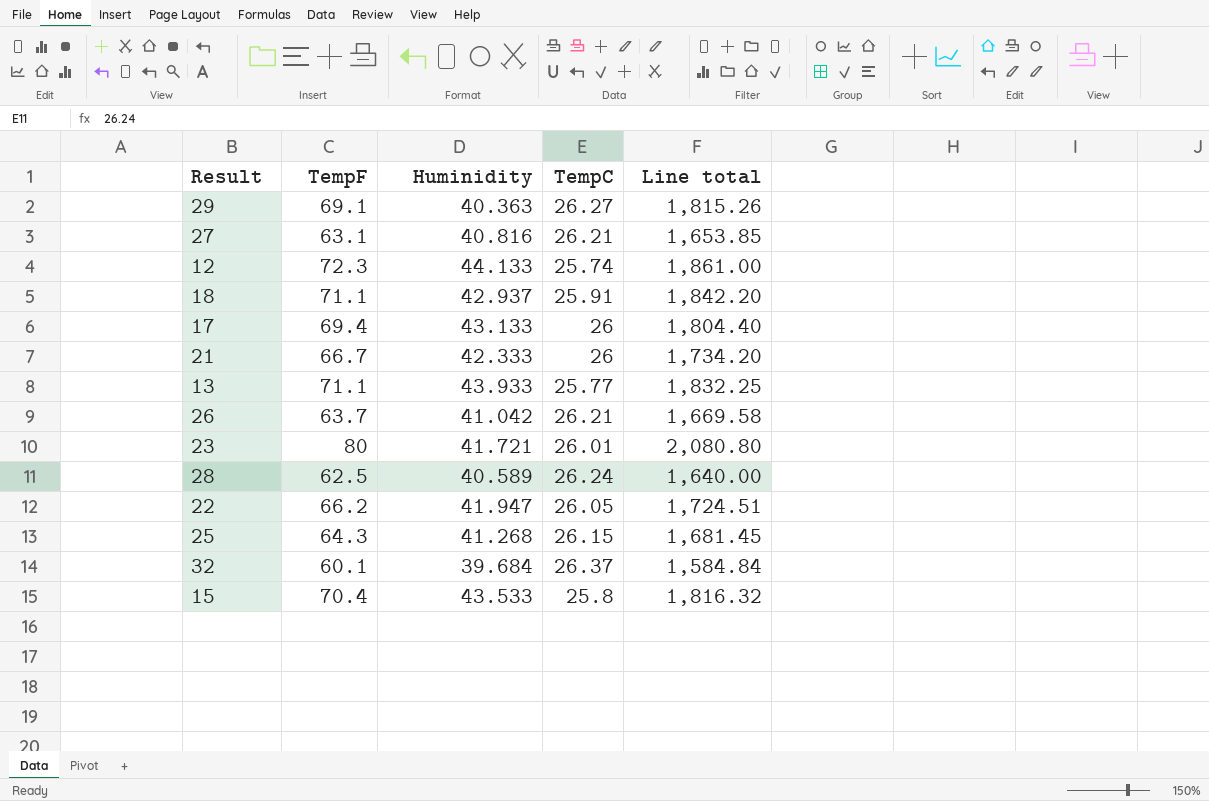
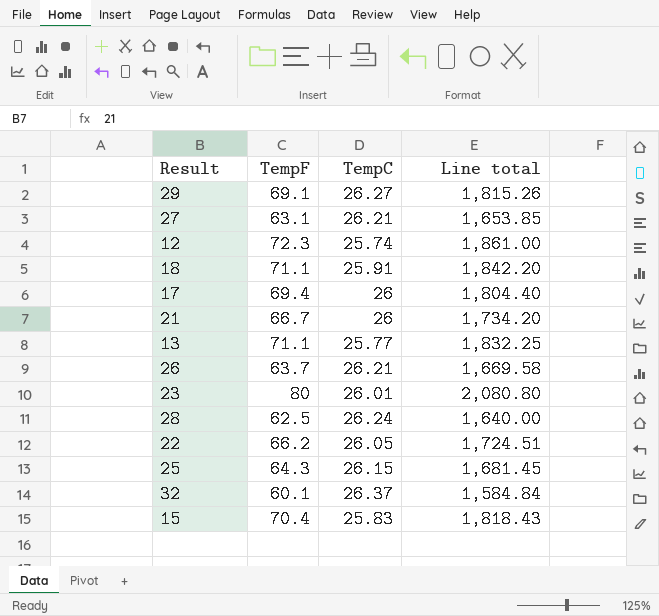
column Huminidity | position: 3 -> none
15 | TempC: 25.8 -> 25.83
15 | Line total: 1,816.32 -> 1,818.43

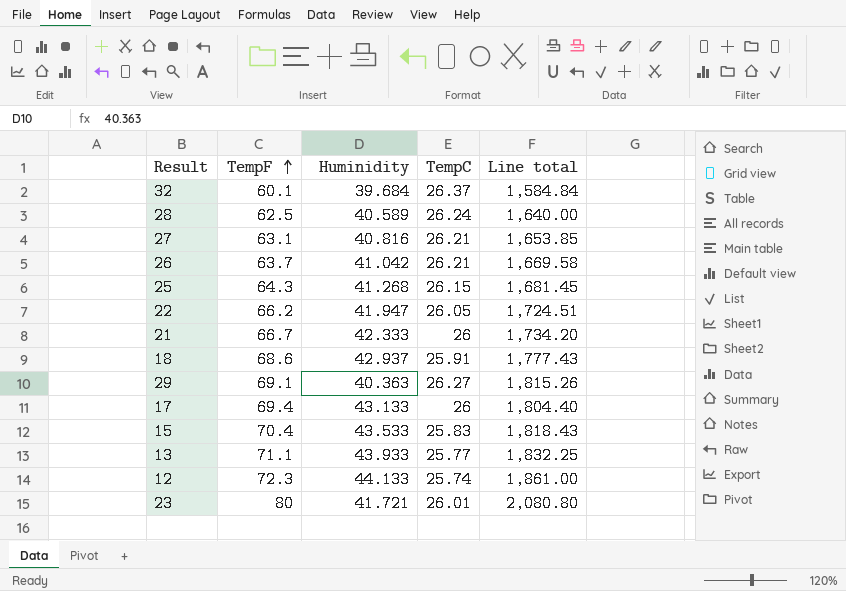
row order: none -> TempF ascending
column Huminidity | position: none -> 3
18 | TempF: 71.1 -> 68.6
18 | Line total: 1,842.20 -> 1,777.43

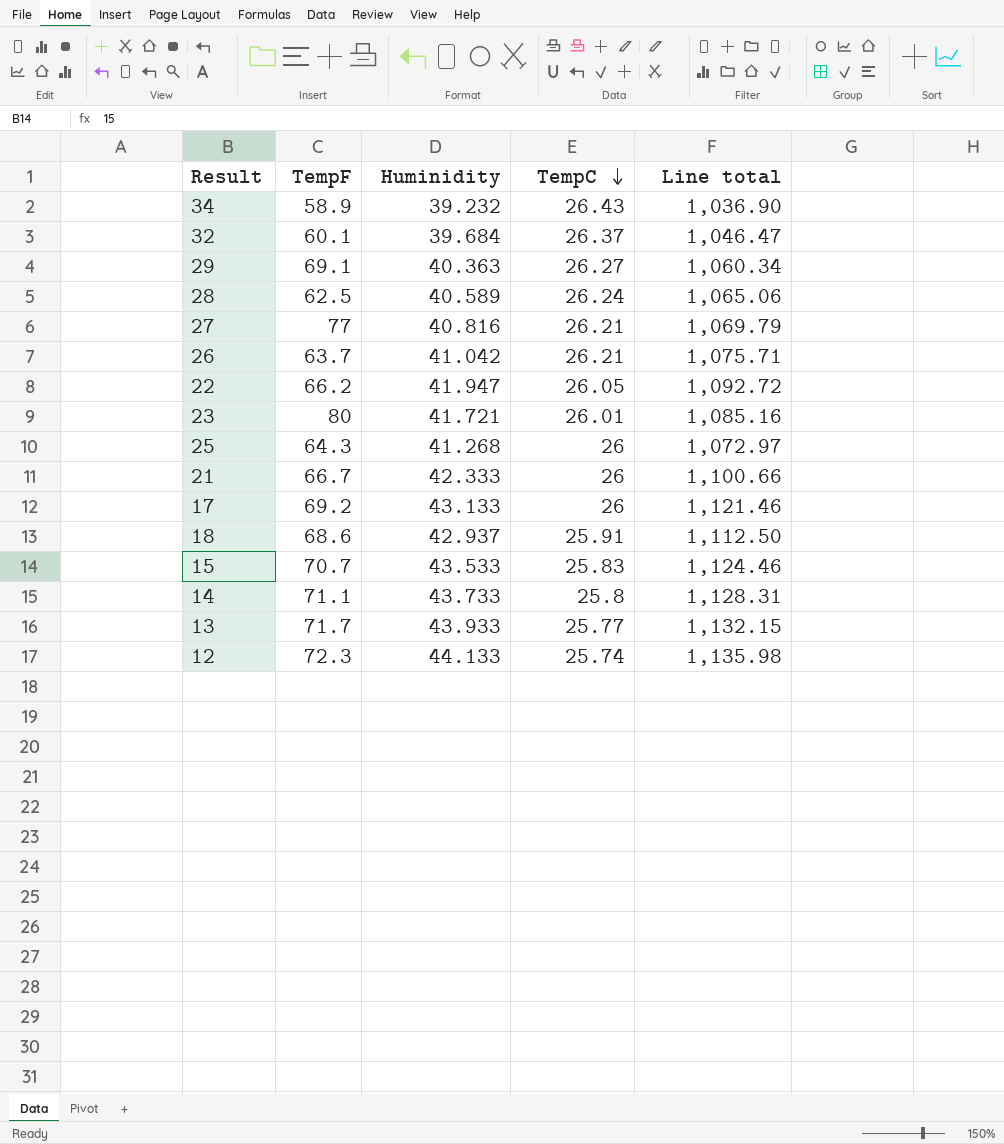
row order: TempF ascending -> TempC descending
column Line total | formula: [TempF] * [TempC] -> [Huminidity] * [TempC]
row 34: none -> 58.9 | 39.232 | 26.43 | 1,036.90
27 | TempF: 63.1 -> 77
25 | TempC: 26.15 -> 26
17 | TempF: 69.4 -> 69.2
15 | TempF: 70.4 -> 70.7
row 14: none -> 71.1 | 43.733 | 25.8 | 1,128.31
13 | TempF: 71.1 -> 71.7

